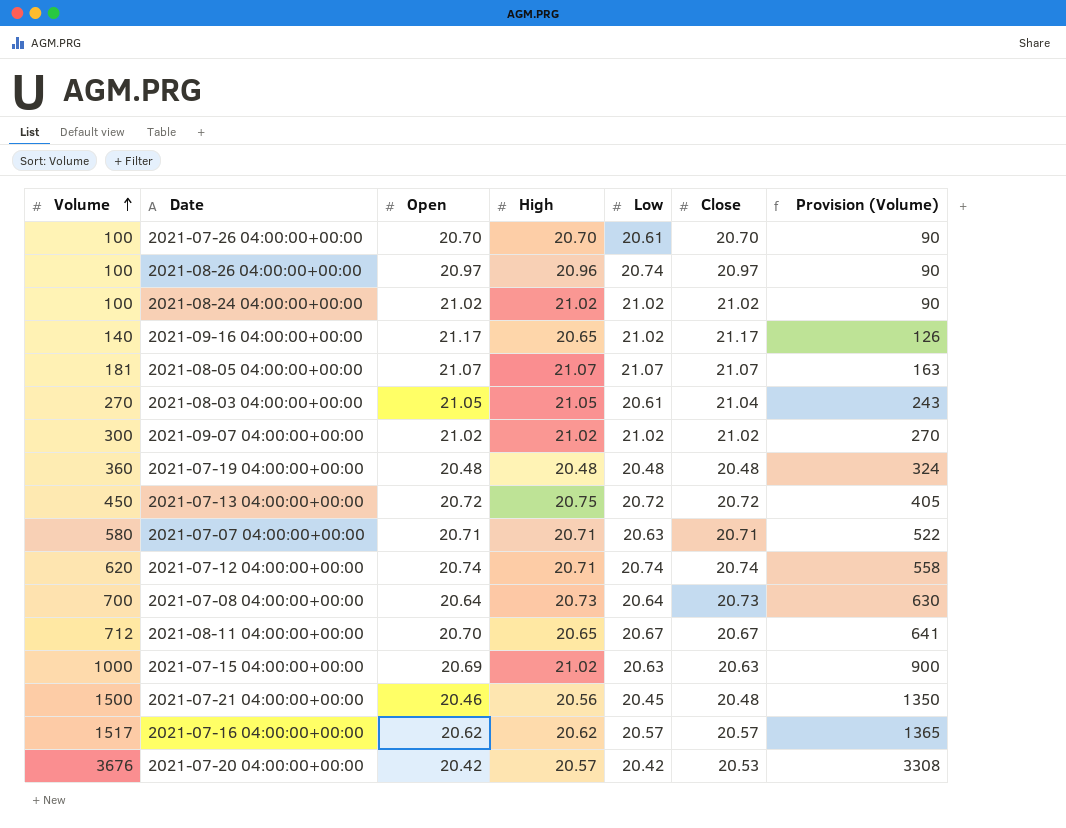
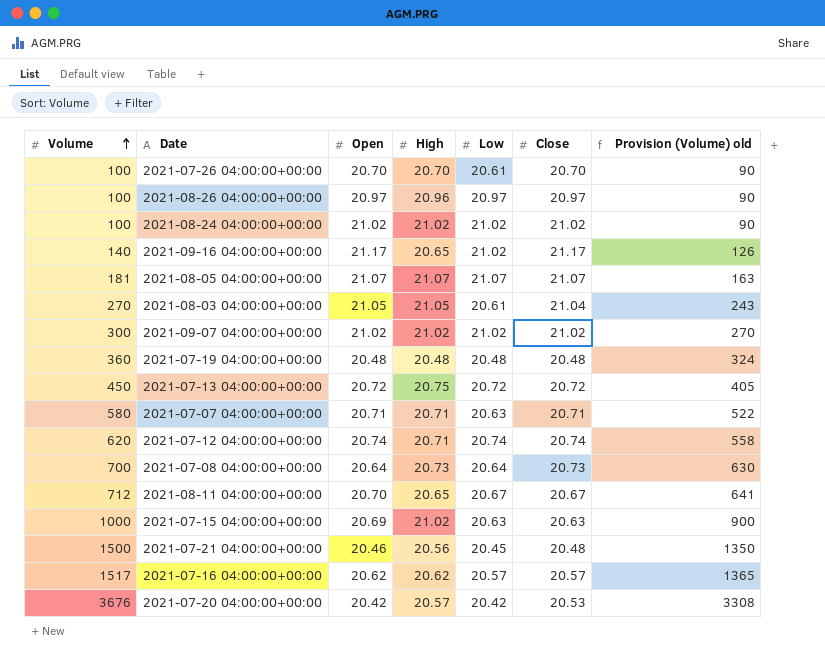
column name: Provision (Volume) -> Provision (Volume) old
2021-08-26 04:00:00+00:00 | Low: 20.74 -> 20.97

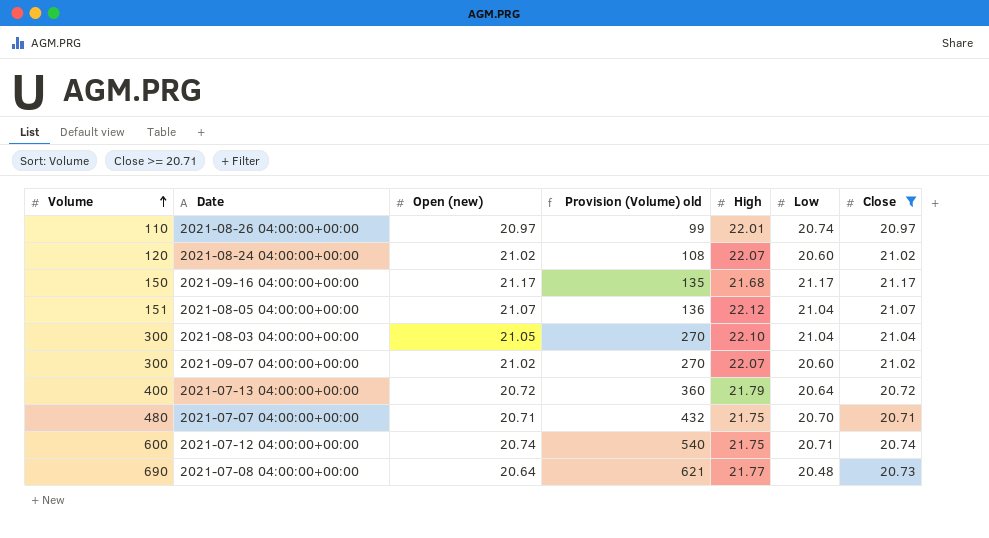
filter: none -> Close >= 20.71
column name: Open -> Open (new)
column Provision (Volume) old | position: 7 -> 4
2021-08-26 04:00:00+00:00 | Volume: 100 -> 110
2021-08-26 04:00:00+00:00 | Provision (Volume) old: 90 -> 99
2021-08-26 04:00:00+00:00 | High: 20.96 -> 22.01
2021-08-26 04:00:00+00:00 | Low: 20.97 -> 20.74
2021-08-24 04:00:00+00:00 | Volume: 100 -> 120
2021-08-24 04:00:00+00:00 | Provision (Volume) old: 90 -> 108
2021-08-24 04:00:00+00:00 | High: 21.02 -> 22.07
2021-08-24 04:00:00+00:00 | Low: 21.02 -> 20.60
2021-09-16 04:00:00+00:00 | Volume: 140 -> 150
2021-09-16 04:00:00+00:00 | Provision (Volume) old: 126 -> 135
2021-09-16 04:00:00+00:00 | High: 20.65 -> 21.68
2021-09-16 04:00:00+00:00 | Low: 21.02 -> 21.17
2021-08-05 04:00:00+00:00 | Volume: 181 -> 151
2021-08-05 04:00:00+00:00 | Provision (Volume) old: 163 -> 136
2021-08-05 04:00:00+00:00 | High: 21.07 -> 22.12
2021-08-05 04:00:00+00:00 | Low: 21.07 -> 21.04
2021-08-03 04:00:00+00:00 | Volume: 270 -> 300
2021-08-03 04:00:00+00:00 | Provision (Volume) old: 243 -> 270
2021-08-03 04:00:00+00:00 | High: 21.05 -> 22.10
2021-08-03 04:00:00+00:00 | Low: 20.61 -> 21.04
2021-09-07 04:00:00+00:00 | High: 21.02 -> 22.07
2021-09-07 04:00:00+00:00 | Low: 21.02 -> 20.60
2021-07-13 04:00:00+00:00 | Volume: 450 -> 400
2021-07-13 04:00:00+00:00 | Provision (Volume) old: 405 -> 360
2021-07-13 04:00:00+00:00 | High: 20.75 -> 21.79
2021-07-13 04:00:00+00:00 | Low: 20.72 -> 20.64
2021-07-07 04:00:00+00:00 | Volume: 580 -> 480
2021-07-07 04:00:00+00:00 | Provision (Volume) old: 522 -> 432
2021-07-07 04:00:00+00:00 | High: 20.71 -> 21.75
2021-07-07 04:00:00+00:00 | Low: 20.63 -> 20.70
2021-07-12 04:00:00+00:00 | Volume: 620 -> 600
2021-07-12 04:00:00+00:00 | Provision (Volume) old: 558 -> 540
2021-07-12 04:00:00+00:00 | High: 20.71 -> 21.75
2021-07-12 04:00:00+00:00 | Low: 20.74 -> 20.71
2021-07-08 04:00:00+00:00 | Volume: 700 -> 690
2021-07-08 04:00:00+00:00 | Provision (Volume) old: 630 -> 621
2021-07-08 04:00:00+00:00 | High: 20.73 -> 21.77
2021-07-08 04:00:00+00:00 | Low: 20.64 -> 20.48

